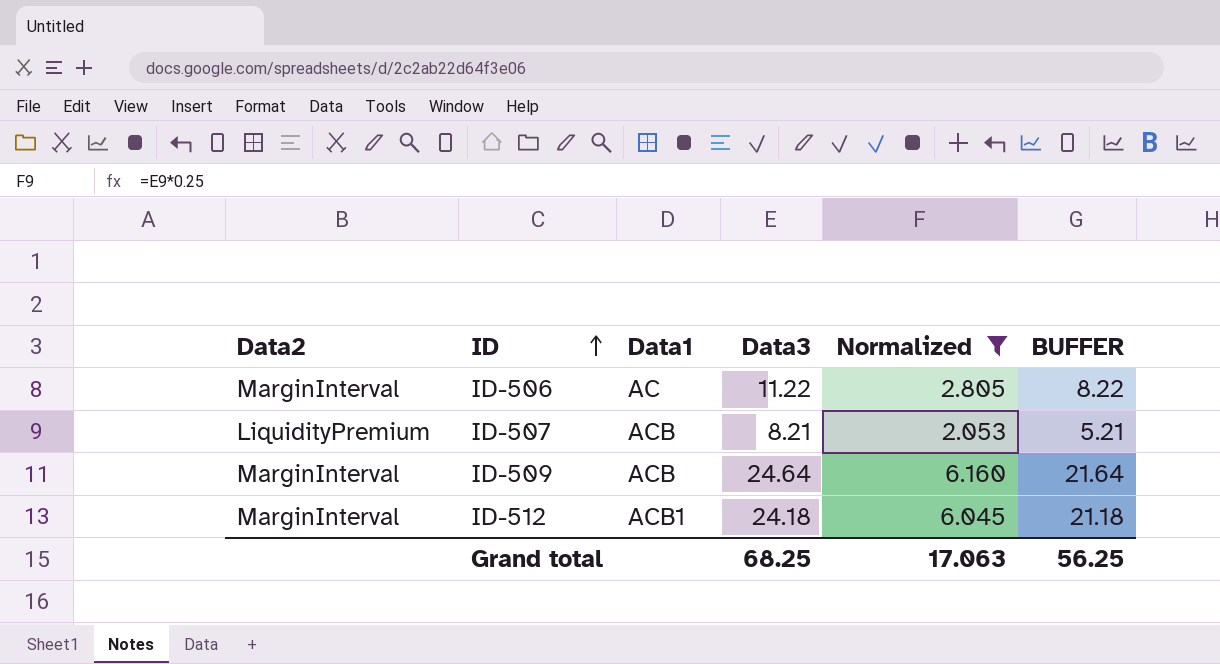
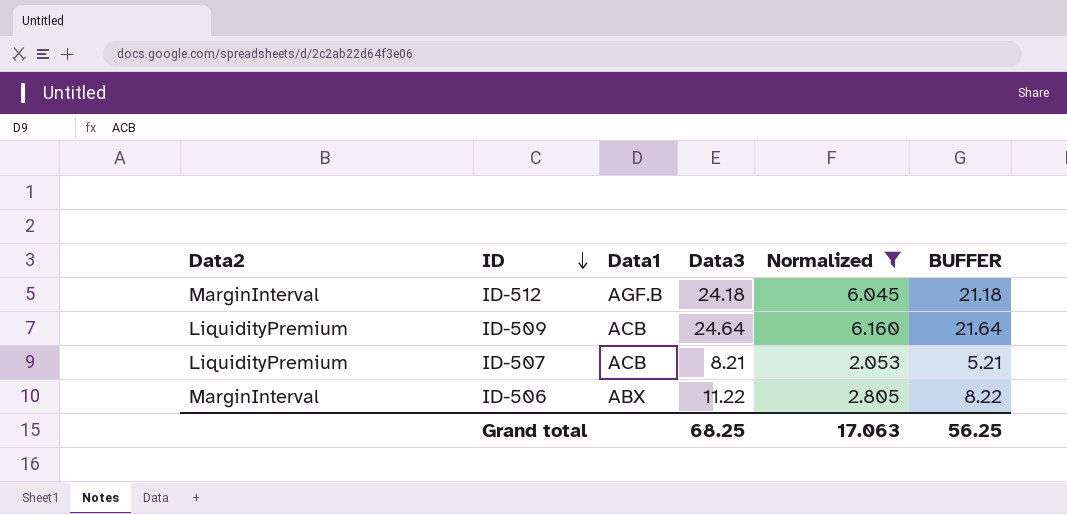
row order: ID ascending -> ID descending
ID-512 | Data1: ACB1 -> AGF.B
ID-509 | Data2: MarginInterval -> LiquidityPremium
ID-506 | Data1: AC -> ABX

